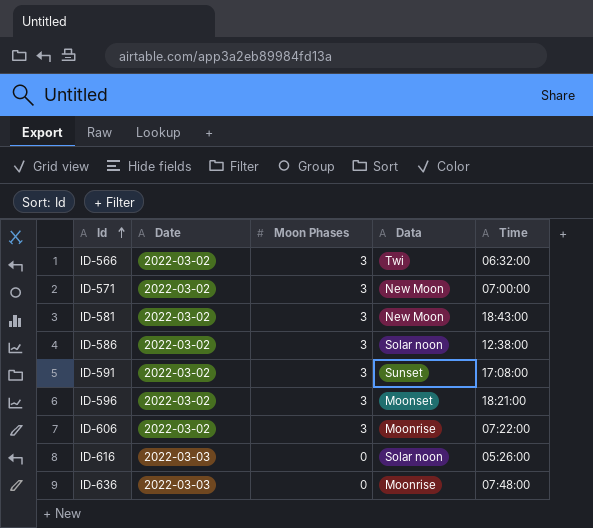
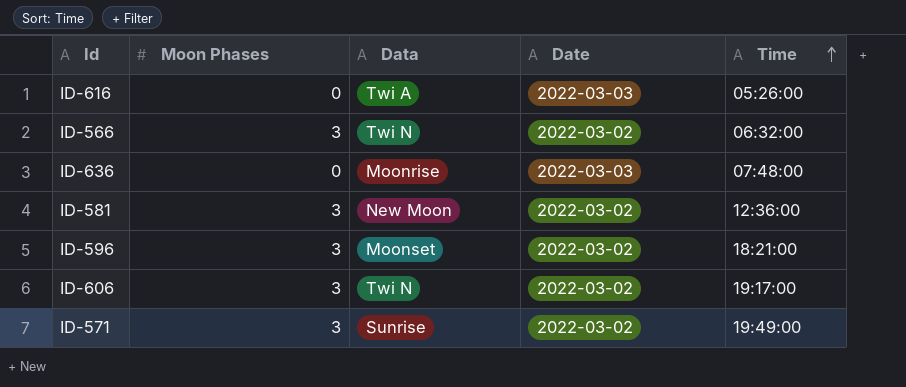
row order: Id ascending -> Time ascending
column Date | position: 2 -> 4
row ID-586: 2022-03-02 | 3 | Solar noon | 12:38:00 -> none
row ID-591: 2022-03-02 | 3 | Sunset | 17:08:00 -> none
ID-616 | Data: Solar noon -> Twi A
ID-566 | Data: Twi -> Twi N
ID-581 | Time: 18:43:00 -> 12:36:00
ID-606 | Data: Moonrise -> Twi N
ID-606 | Time: 07:22:00 -> 19:17:00
ID-571 | Data: New Moon -> Sunrise
ID-571 | Time: 07:00:00 -> 19:49:00

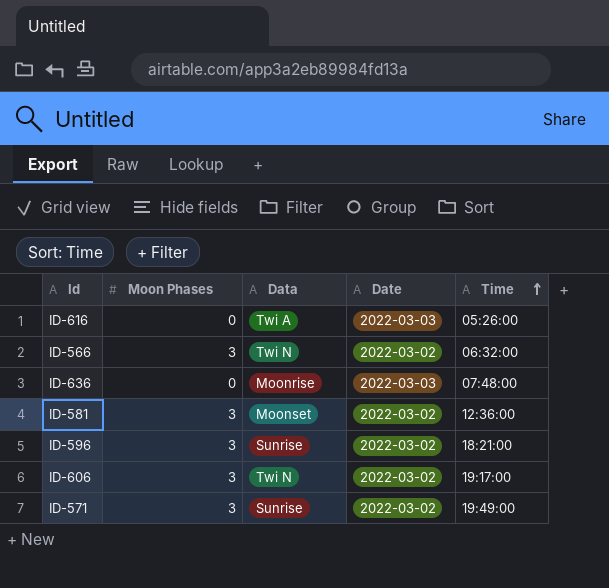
ID-581 | Data: New Moon -> Moonset
ID-596 | Data: Moonset -> Sunrise

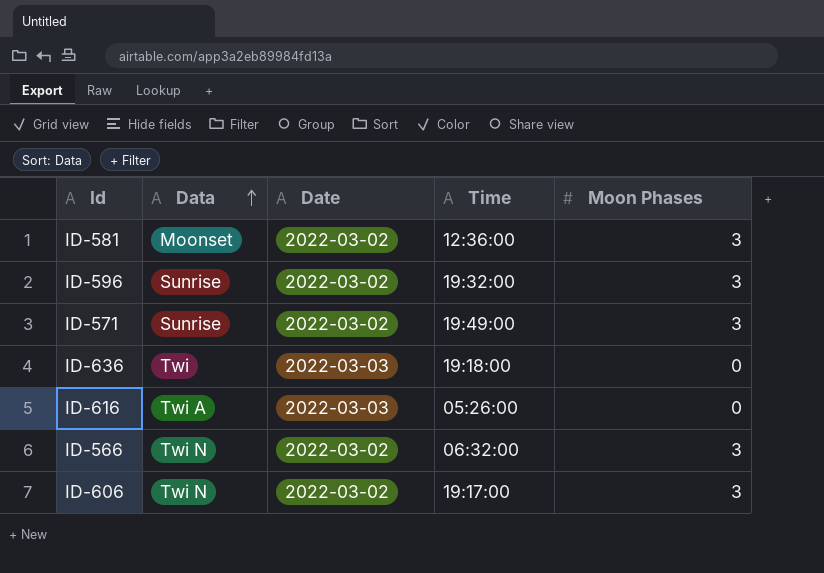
row order: Time ascending -> Data ascending
column Moon Phases | position: 2 -> 5
ID-596 | Time: 18:21:00 -> 19:32:00
ID-636 | Data: Moonrise -> Twi
ID-636 | Time: 07:48:00 -> 19:18:00

